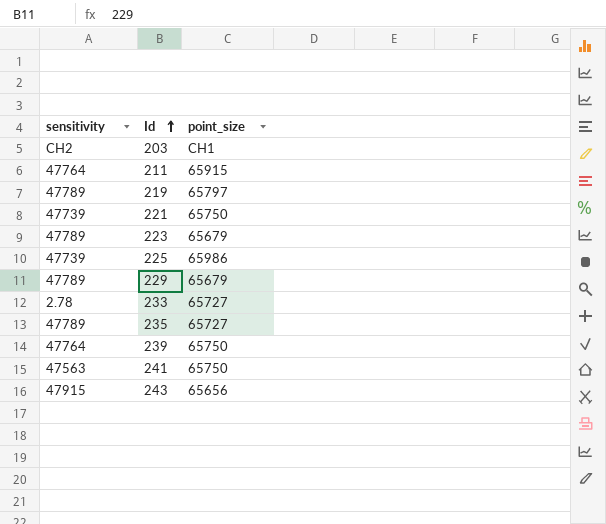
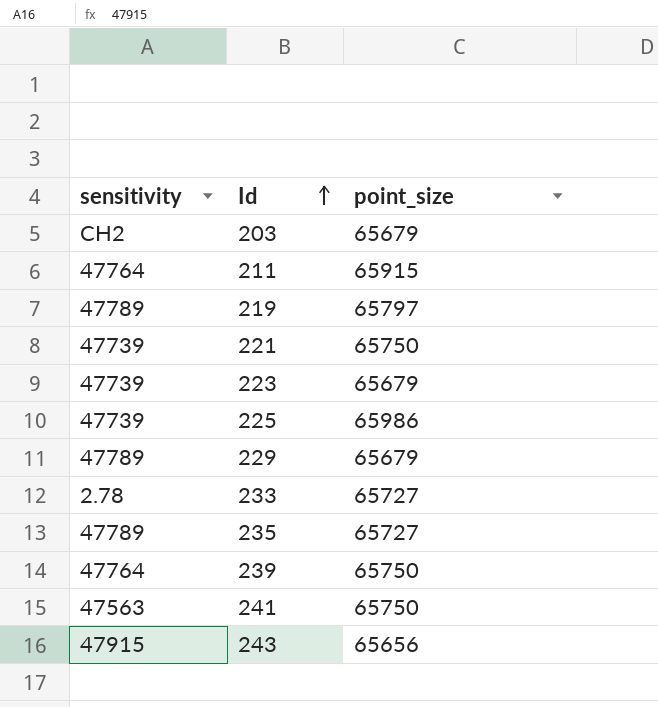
203 | point_size: CH1 -> 65679
223 | sensitivity: 47789 -> 47739

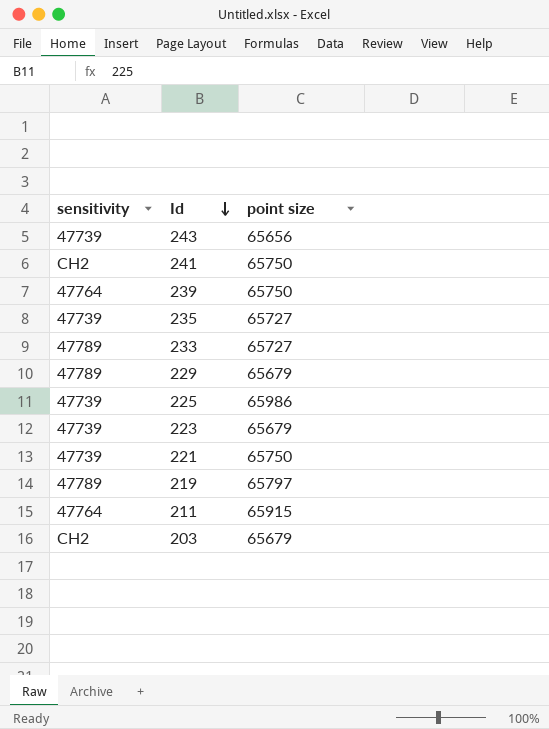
row order: Id ascending -> Id descending
column name: point_size -> point size
243 | sensitivity: 47915 -> 47739
241 | sensitivity: 47563 -> CH2
235 | sensitivity: 47789 -> 47739
233 | sensitivity: 2.78 -> 47789

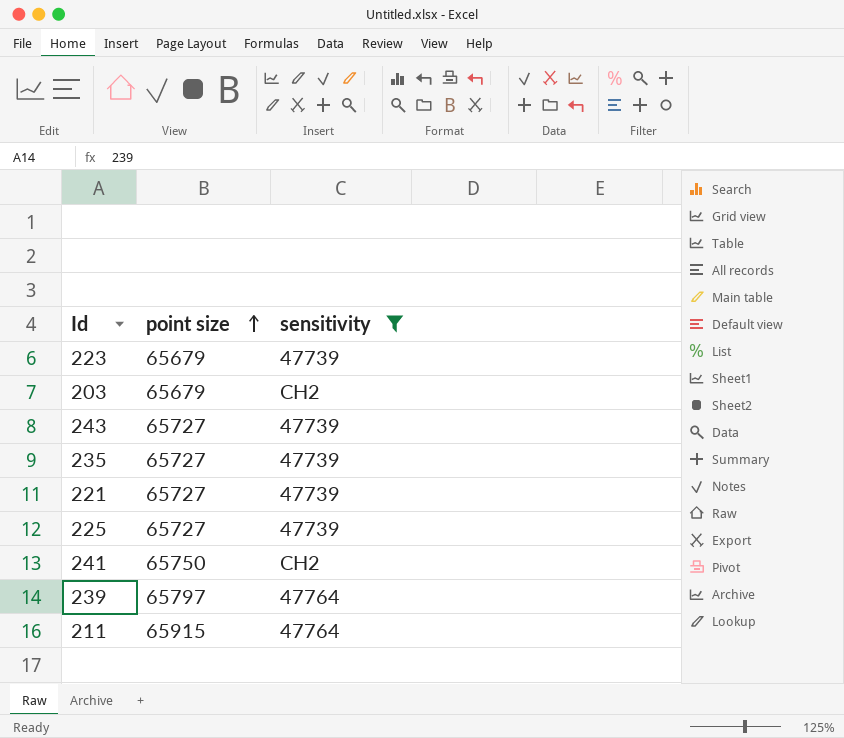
filter: none -> sensitivity != 47789
row order: Id descending -> point size ascending
column sensitivity | position: 1 -> 3
243 | point size: 65656 -> 65727
221 | point size: 65750 -> 65727
225 | point size: 65986 -> 65727
239 | point size: 65750 -> 65797

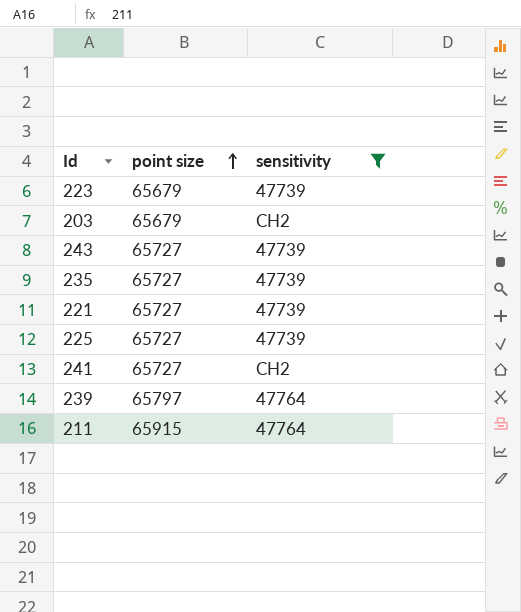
241 | point size: 65750 -> 65727

